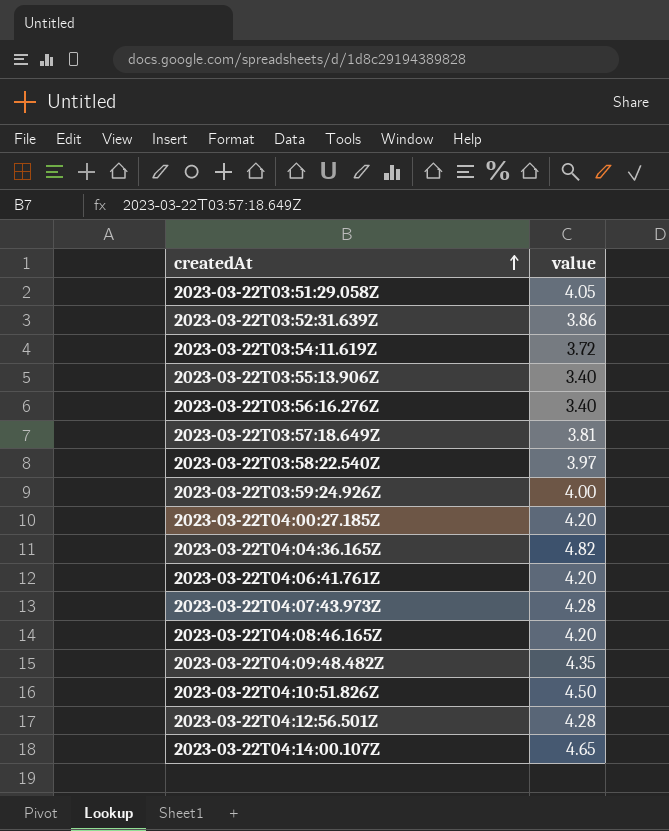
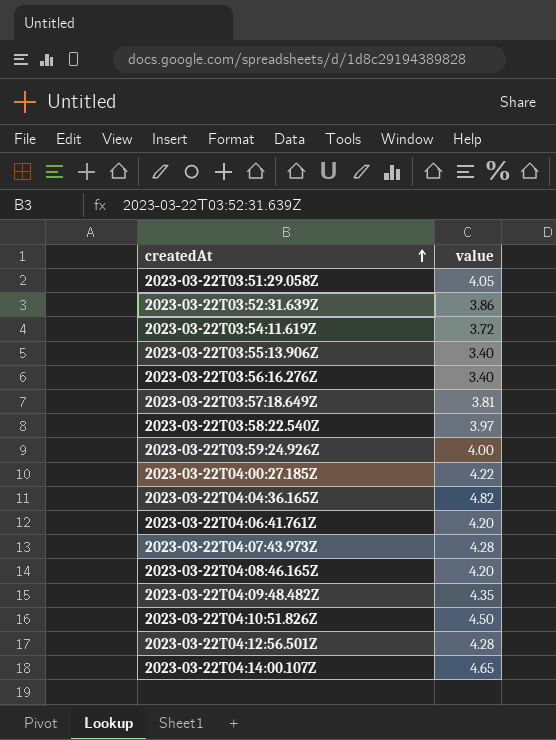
2023-03-22T04:00:27.185Z | value: 4.20 -> 4.22

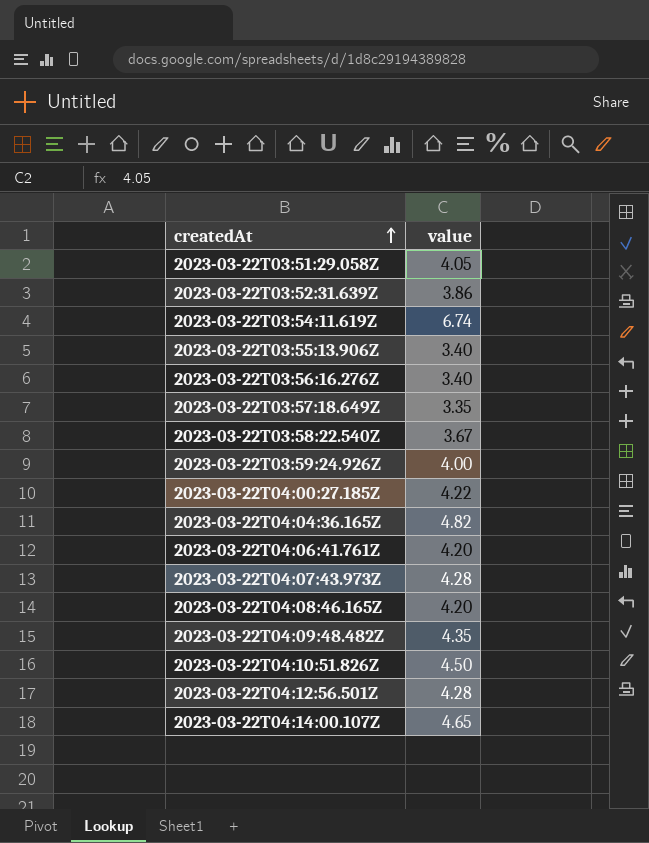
2023-03-22T03:54:11.619Z | value: 3.72 -> 6.74
2023-03-22T03:57:18.649Z | value: 3.81 -> 3.35
2023-03-22T03:58:22.540Z | value: 3.97 -> 3.67

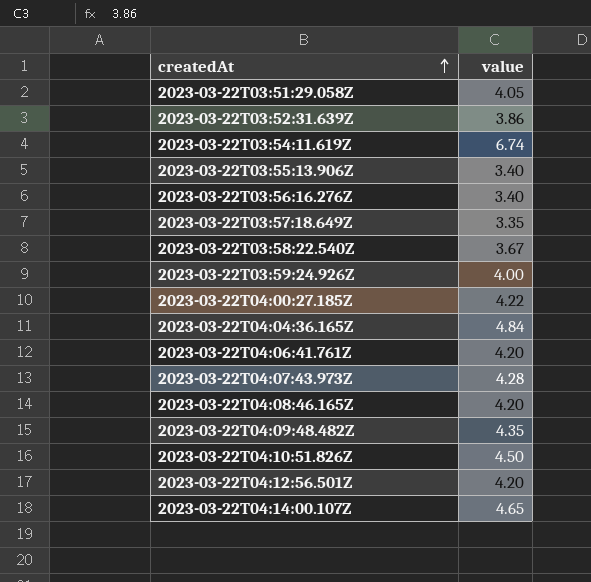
2023-03-22T04:04:36.165Z | value: 4.82 -> 4.84
2023-03-22T04:12:56.501Z | value: 4.28 -> 4.20

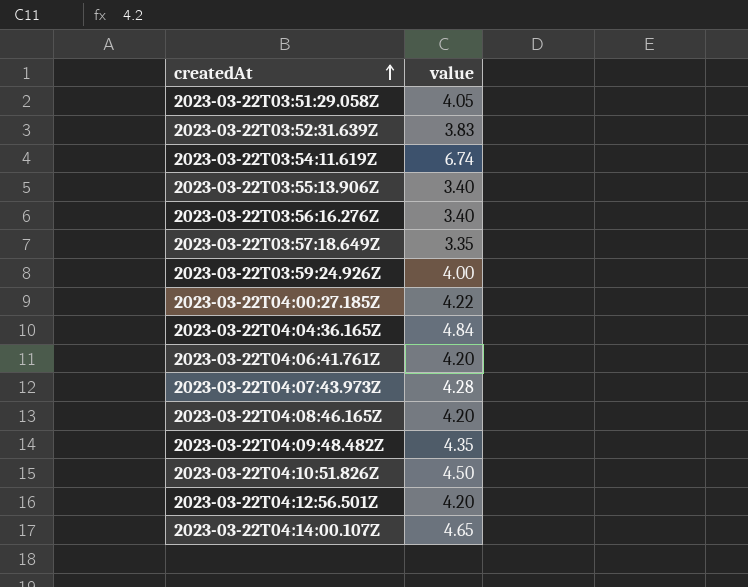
row 2023-03-22T03:58:22.540Z: 3.67 -> none
2023-03-22T03:52:31.639Z | value: 3.86 -> 3.83

